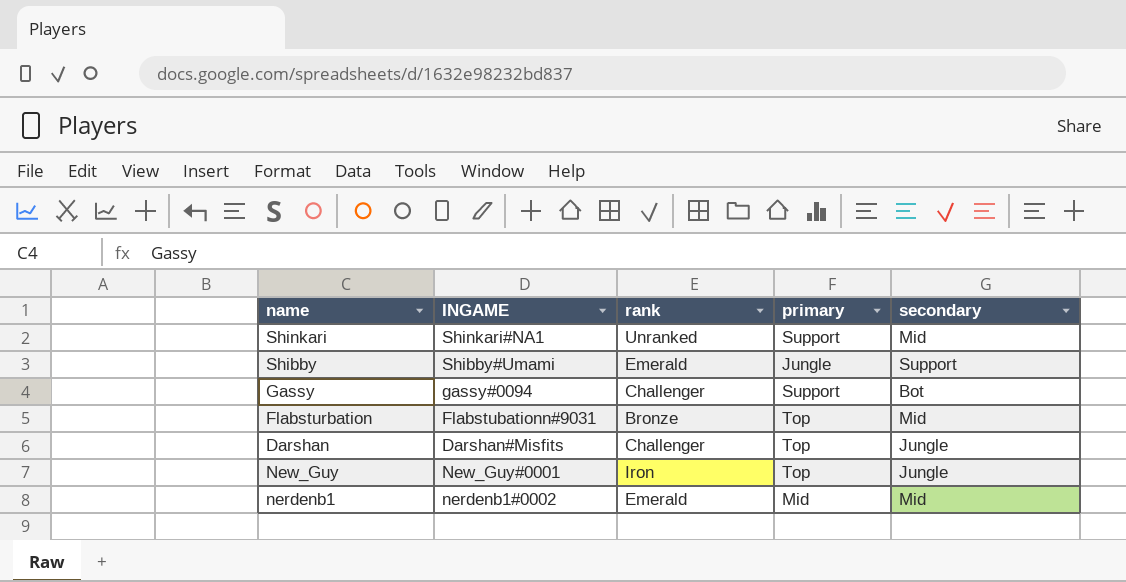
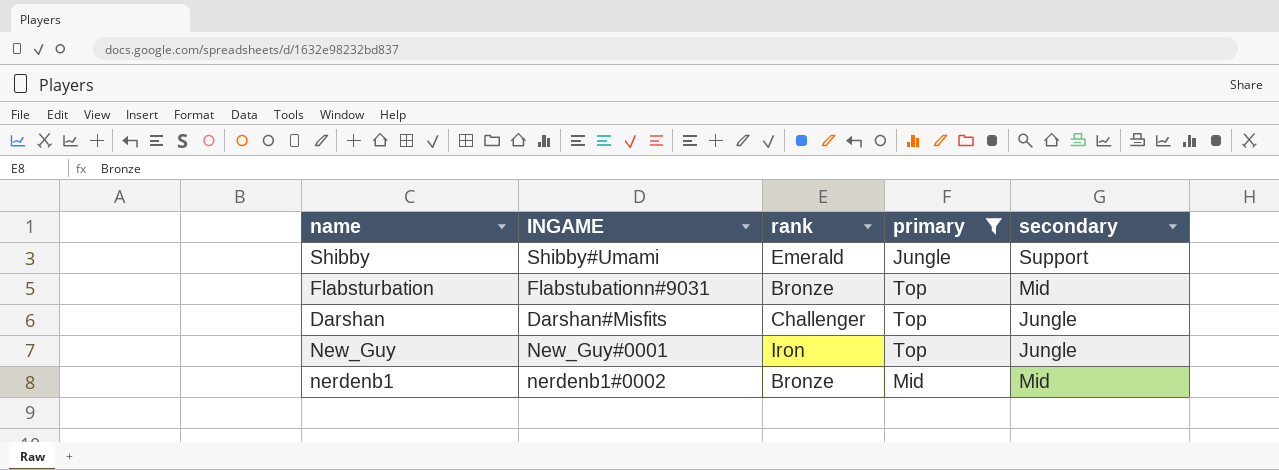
filter: none -> primary != Support
nerdenb1 | rank: Emerald -> Bronze

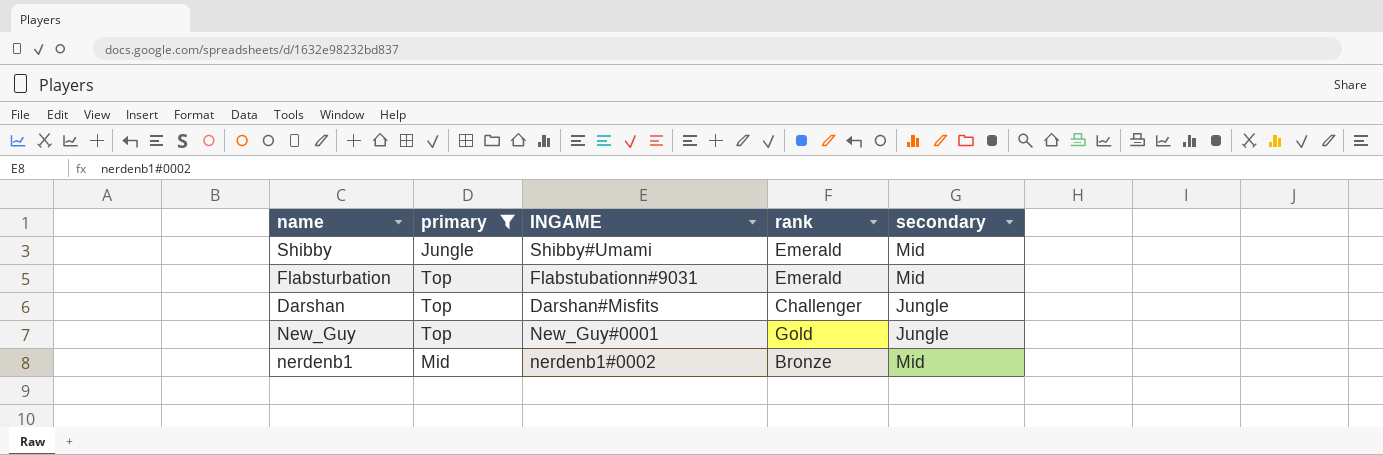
column primary | position: 4 -> 2
Shibby | secondary: Support -> Mid
Flabsturbation | rank: Bronze -> Emerald
New_Guy | rank: Iron -> Gold

